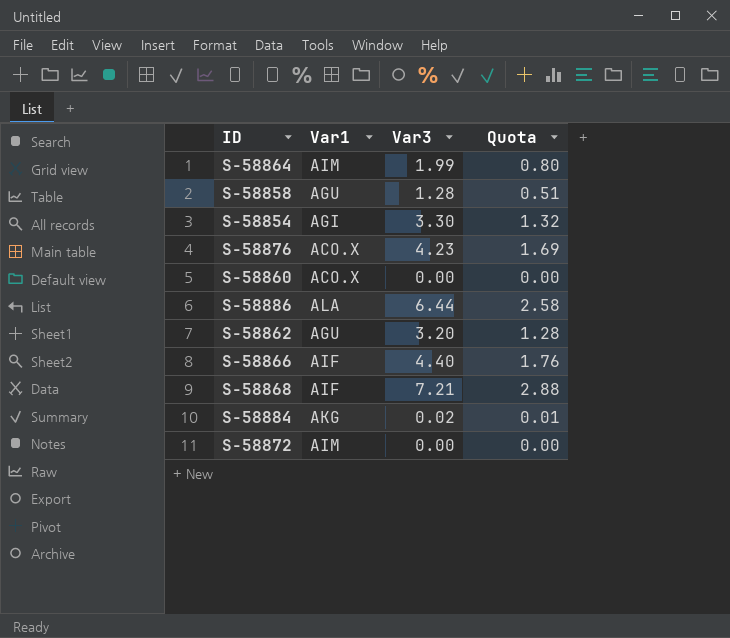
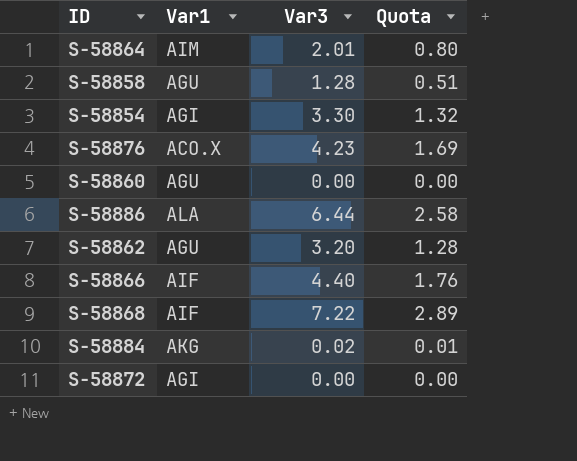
S-58864 | Var3: 1.99 -> 2.01
S-58860 | Var1: ACO.X -> AGU
S-58868 | Var3: 7.21 -> 7.22
S-58868 | Quota: 2.88 -> 2.89
S-58872 | Var1: AIM -> AGI

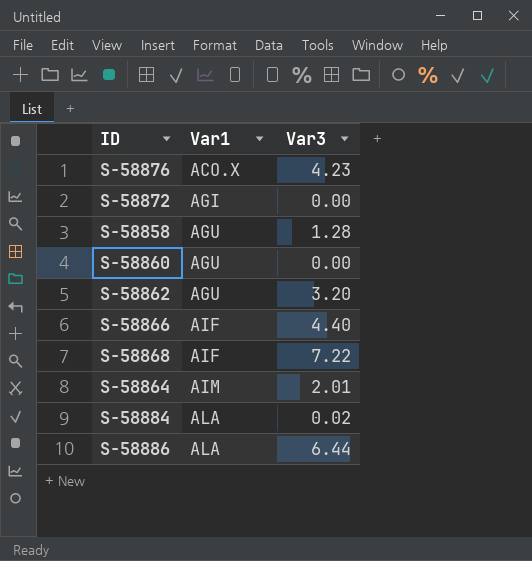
row order: none -> Var1 ascending
column Quota | formula: [Var3] * 0.4 -> none
row S-58854: AGI | 3.30 | 1.32 -> none
S-58884 | Var1: AKG -> ALA

